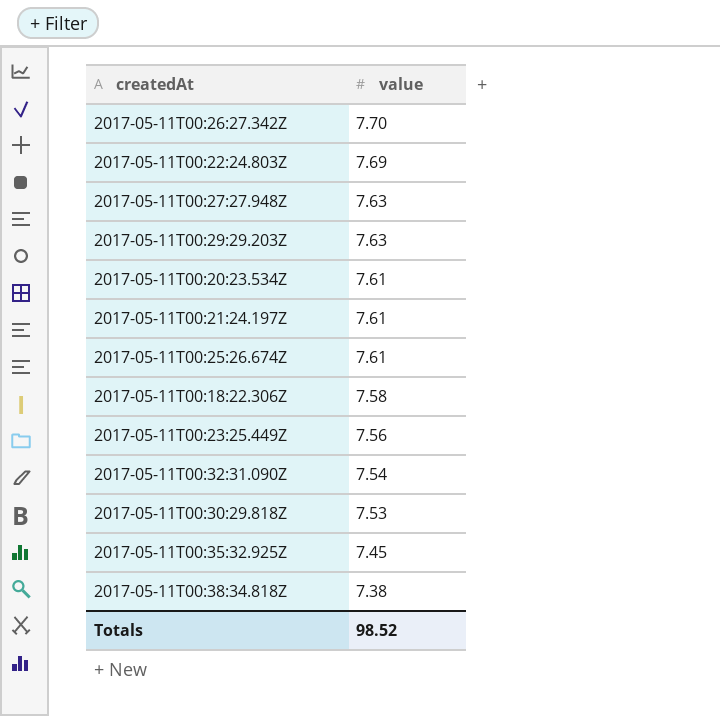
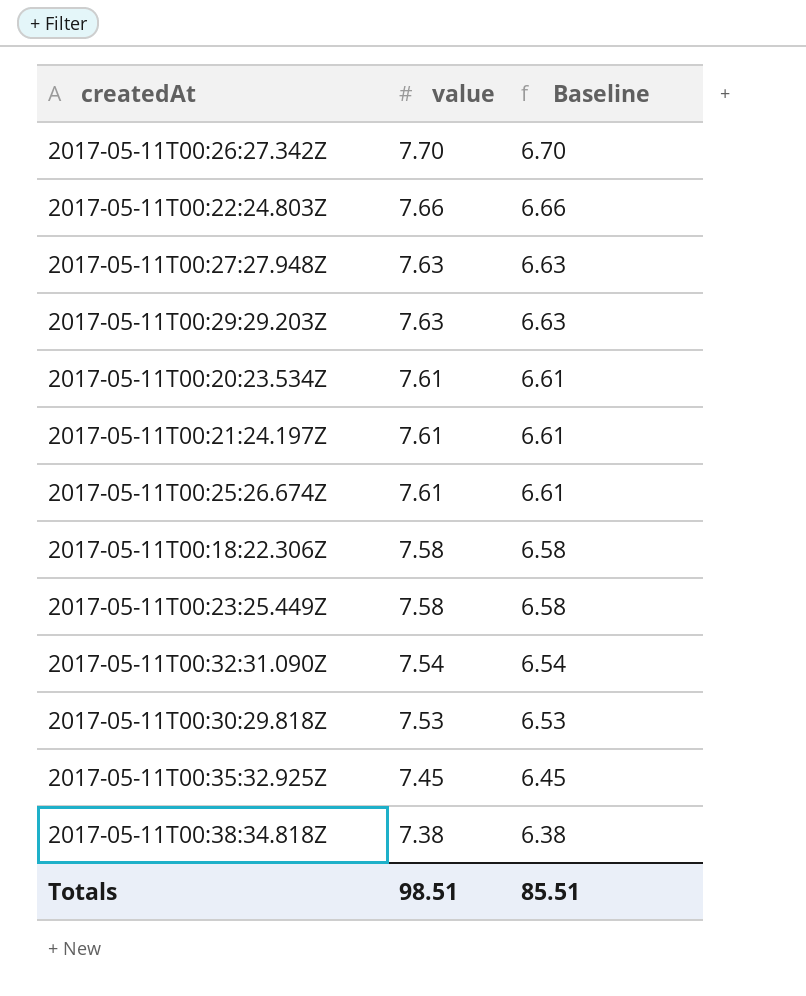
column Baseline | formula: none -> [value] - 1
2017-05-11T00:22:24.803Z | value: 7.69 -> 7.66
2017-05-11T00:23:25.449Z | value: 7.56 -> 7.58
Totals | value: 98.52 -> 98.51

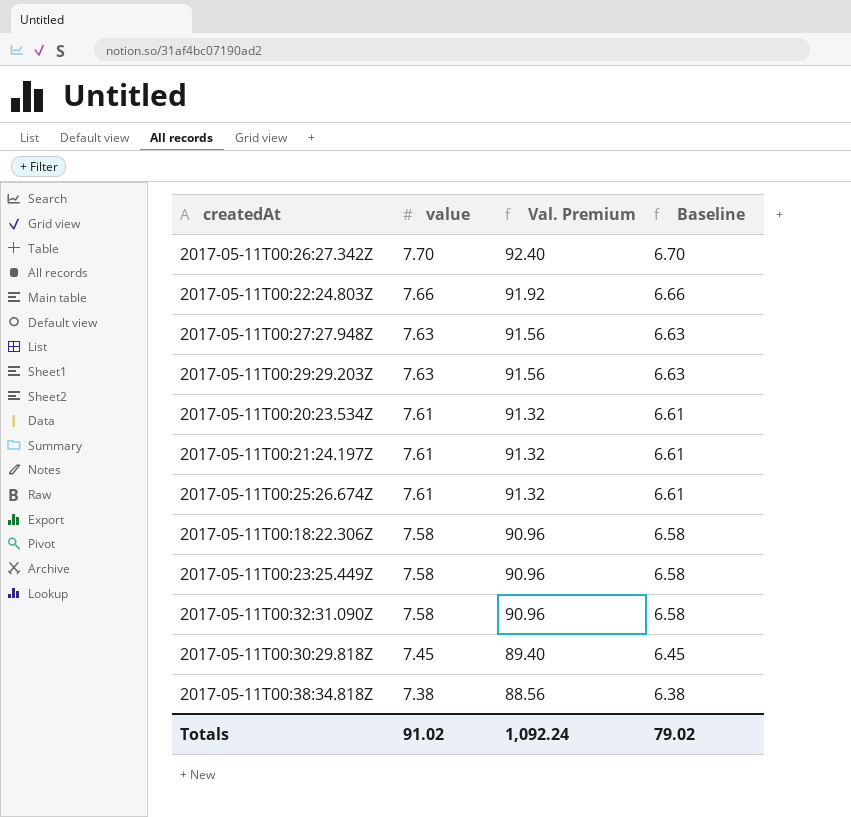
column Val. Premium | formula: none -> [value] * 12
row 2017-05-11T00:35:32.925Z: 7.45 | 6.45 -> none
2017-05-11T00:32:31.090Z | value: 7.54 -> 7.58
2017-05-11T00:32:31.090Z | Baseline: 6.54 -> 6.58
2017-05-11T00:30:29.818Z | value: 7.53 -> 7.45
2017-05-11T00:30:29.818Z | Baseline: 6.53 -> 6.45
Totals | value: 98.51 -> 91.02
Totals | Baseline: 85.51 -> 79.02

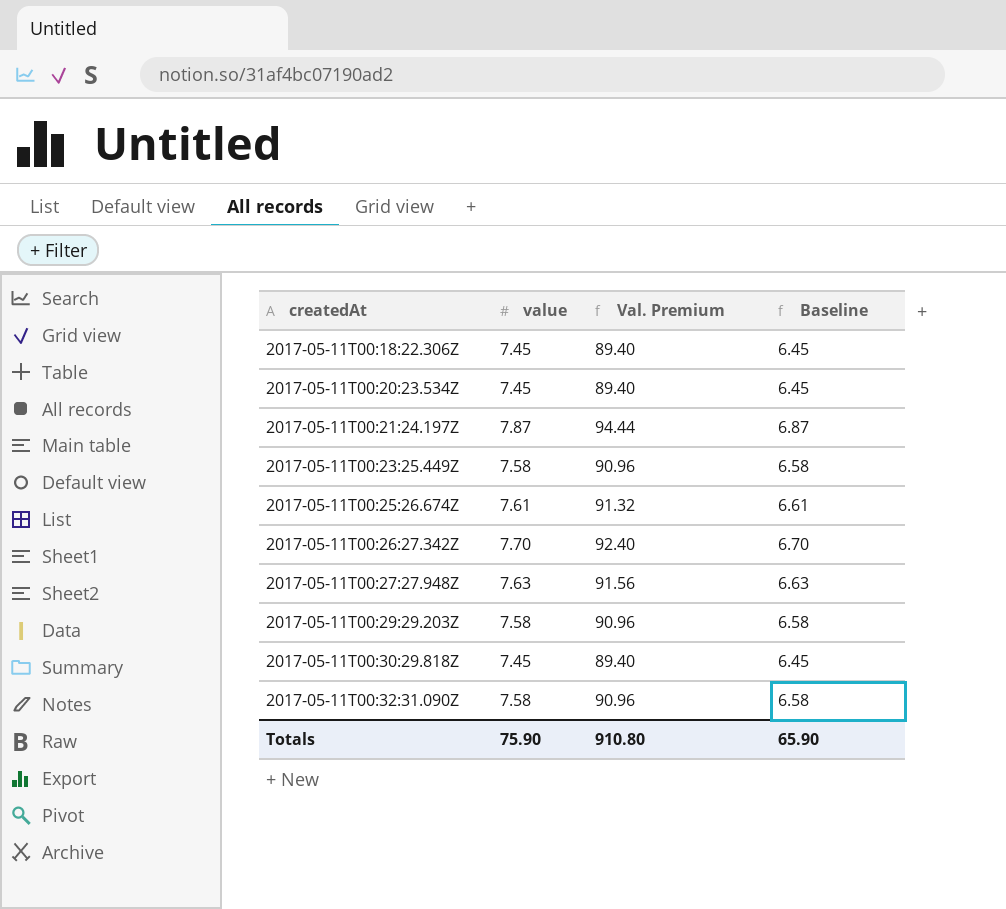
row order: value descending -> createdAt ascending
row 2017-05-11T00:22:24.803Z: 7.66 | 91.92 | 6.66 -> none
row 2017-05-11T00:38:34.818Z: 7.38 | 88.56 | 6.38 -> none
2017-05-11T00:18:22.306Z | value: 7.58 -> 7.45
2017-05-11T00:18:22.306Z | Val. Premium: 90.96 -> 89.40
2017-05-11T00:18:22.306Z | Baseline: 6.58 -> 6.45
2017-05-11T00:20:23.534Z | value: 7.61 -> 7.45
2017-05-11T00:20:23.534Z | Val. Premium: 91.32 -> 89.40
2017-05-11T00:20:23.534Z | Baseline: 6.61 -> 6.45
2017-05-11T00:21:24.197Z | value: 7.61 -> 7.87
2017-05-11T00:21:24.197Z | Val. Premium: 91.32 -> 94.44
2017-05-11T00:21:24.197Z | Baseline: 6.61 -> 6.87
2017-05-11T00:29:29.203Z | value: 7.63 -> 7.58
2017-05-11T00:29:29.203Z | Val. Premium: 91.56 -> 90.96
2017-05-11T00:29:29.203Z | Baseline: 6.63 -> 6.58
Totals | value: 91.02 -> 75.90
Totals | Val. Premium: 1,092.24 -> 910.80
Totals | Baseline: 79.02 -> 65.90

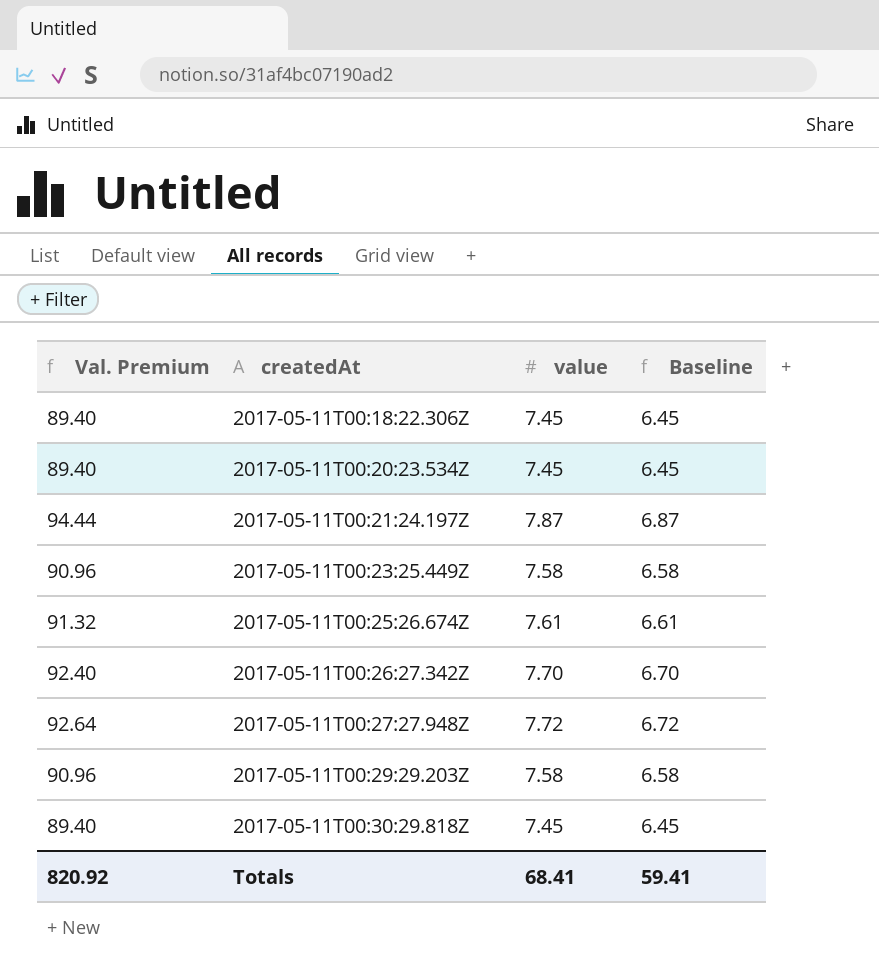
column Val. Premium | position: 3 -> 1
row 2017-05-11T00:32:31.090Z: 7.58 | 90.96 | 6.58 -> none
2017-05-11T00:27:27.948Z | Val. Premium: 91.56 -> 92.64
2017-05-11T00:27:27.948Z | value: 7.63 -> 7.72
2017-05-11T00:27:27.948Z | Baseline: 6.63 -> 6.72
Totals | Val. Premium: 910.80 -> 820.92
Totals | value: 75.90 -> 68.41
Totals | Baseline: 65.90 -> 59.41

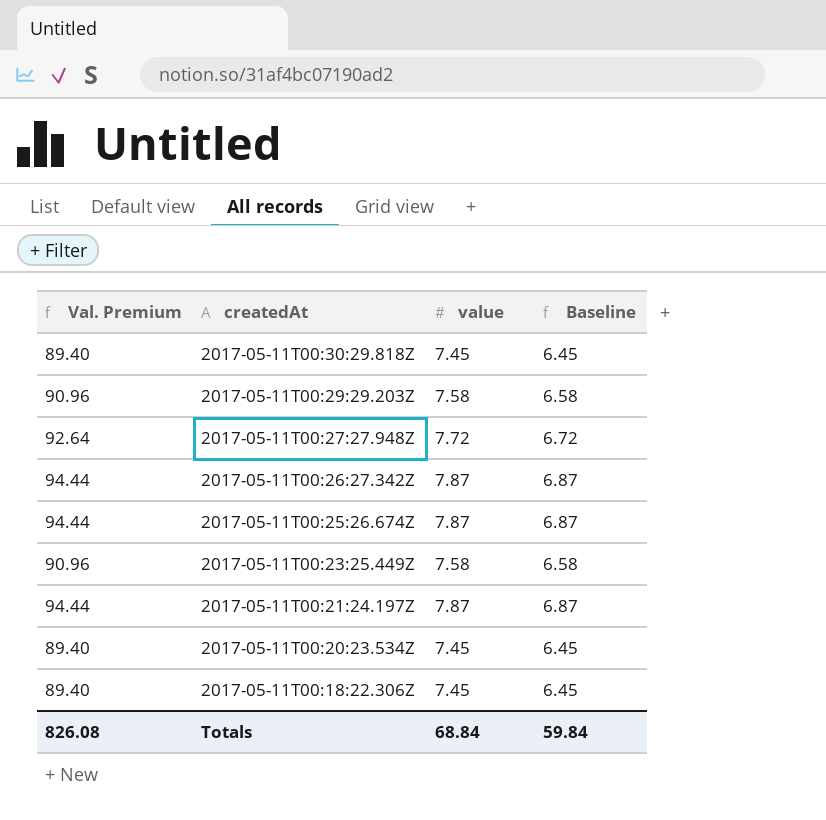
row order: createdAt ascending -> createdAt descending
2017-05-11T00:26:27.342Z | Val. Premium: 92.40 -> 94.44
2017-05-11T00:26:27.342Z | value: 7.70 -> 7.87
2017-05-11T00:26:27.342Z | Baseline: 6.70 -> 6.87
2017-05-11T00:25:26.674Z | Val. Premium: 91.32 -> 94.44
2017-05-11T00:25:26.674Z | value: 7.61 -> 7.87
2017-05-11T00:25:26.674Z | Baseline: 6.61 -> 6.87
Totals | Val. Premium: 820.92 -> 826.08
Totals | value: 68.41 -> 68.84
Totals | Baseline: 59.41 -> 59.84

